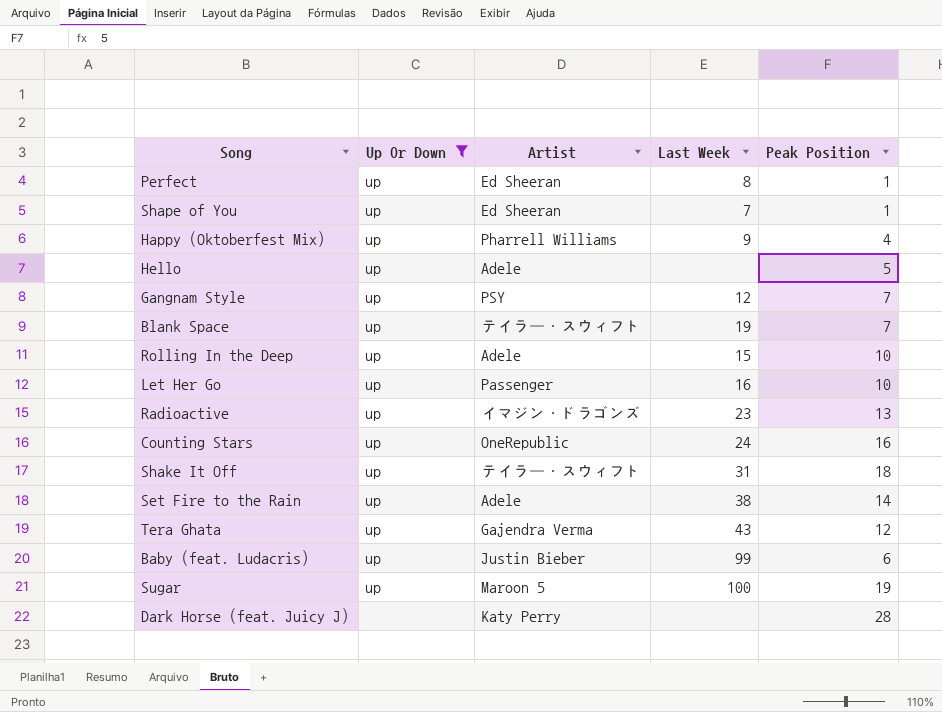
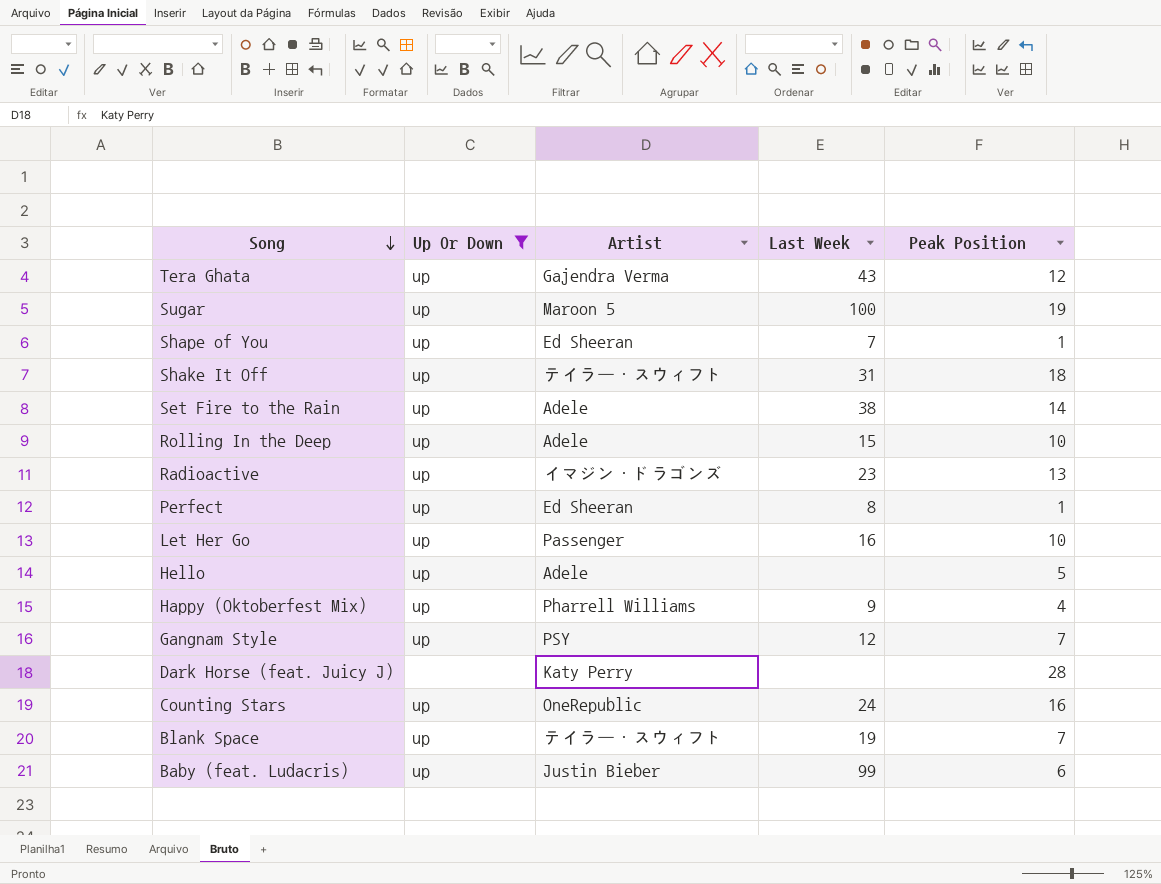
row order: none -> Song descending

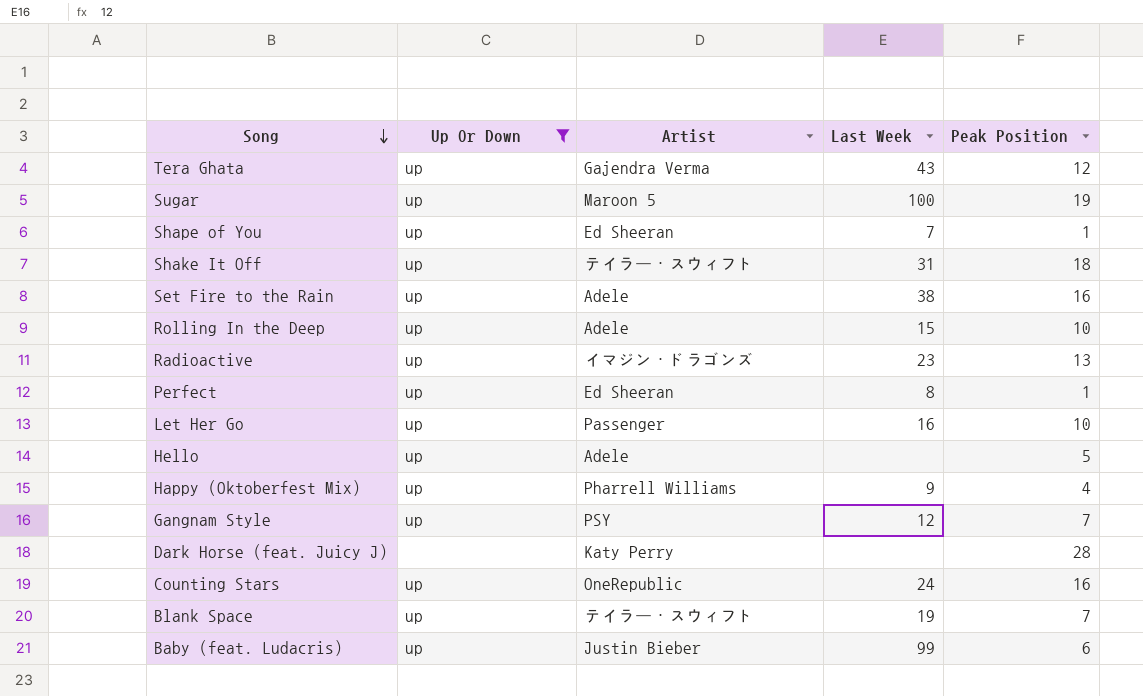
Set Fire to the Rain | Peak Position: 14 -> 16

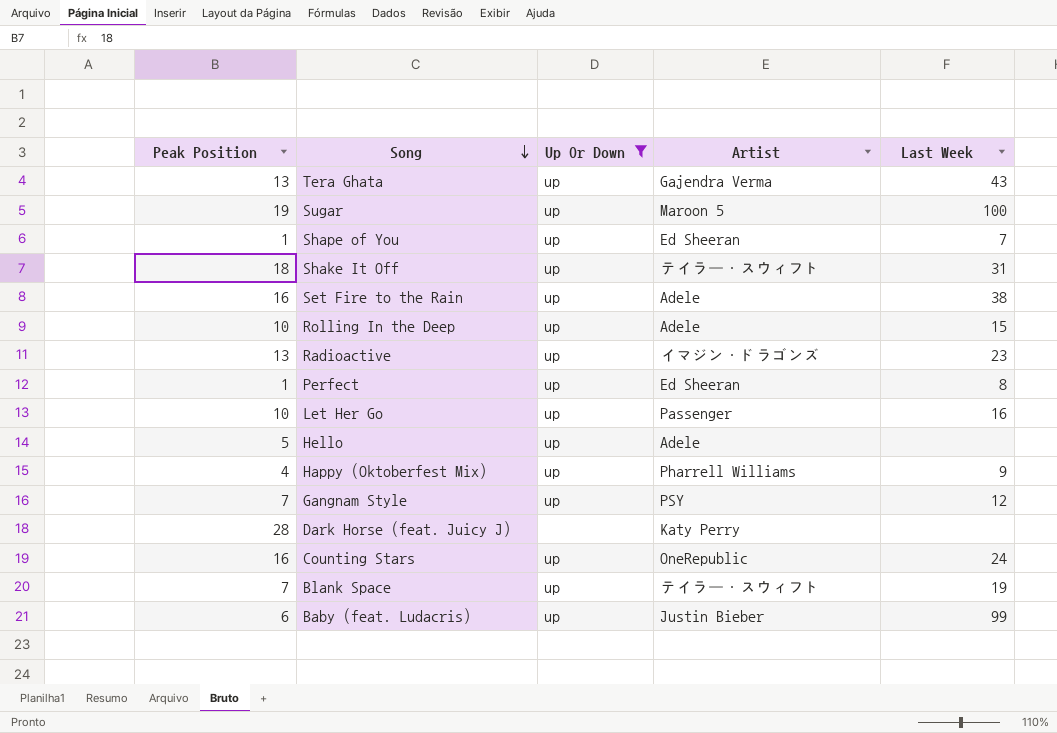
column Peak Position | position: 5 -> 1
Tera Ghata | Peak Position: 12 -> 13

